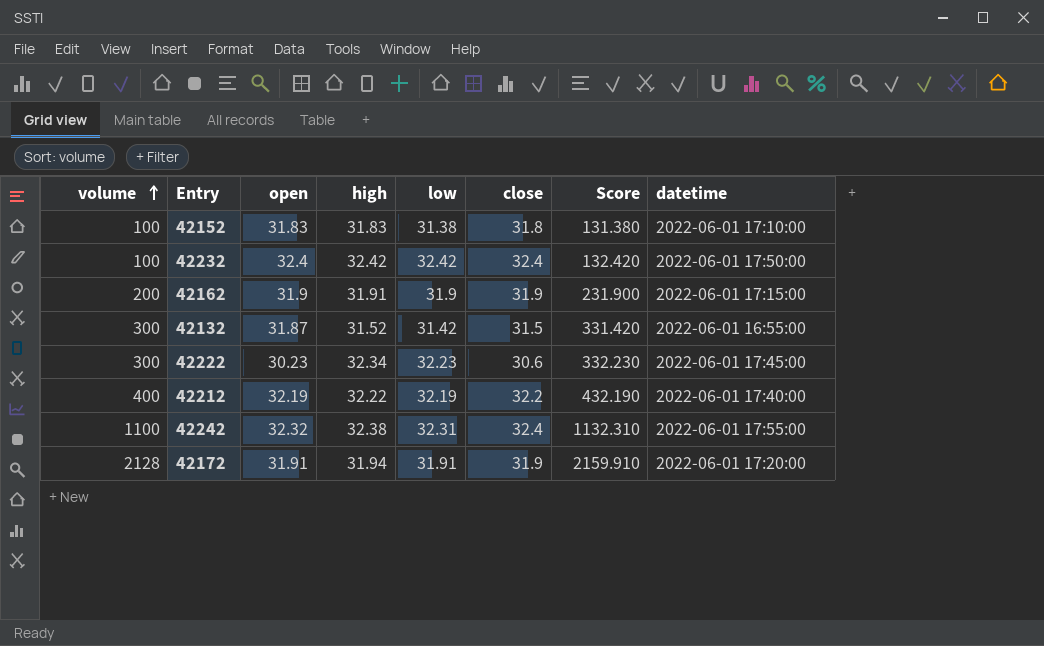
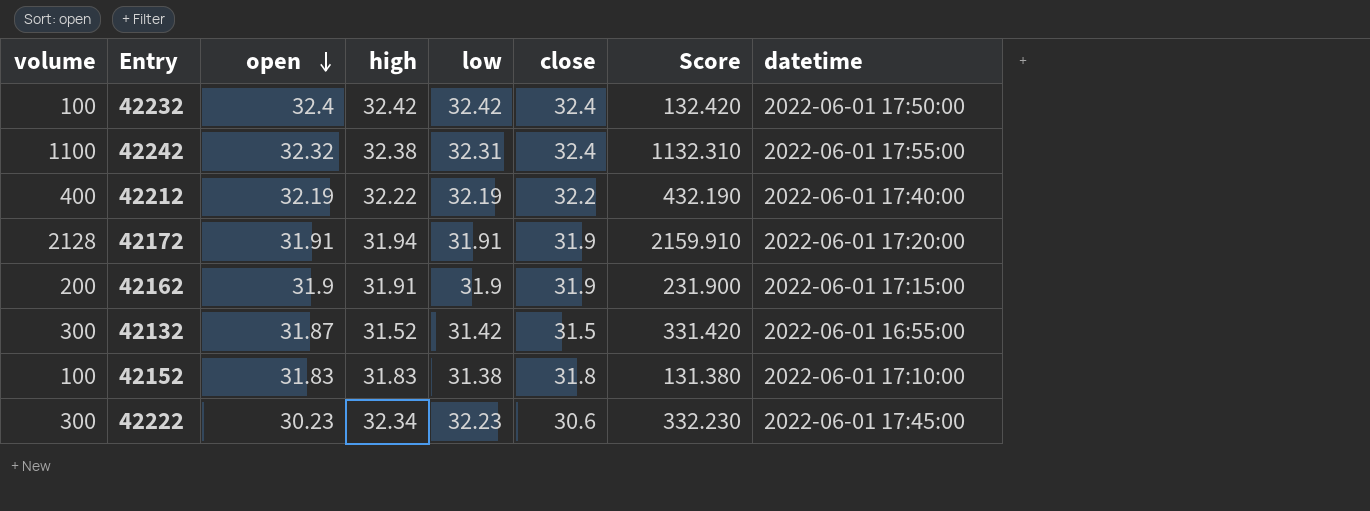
row order: volume ascending -> open descending

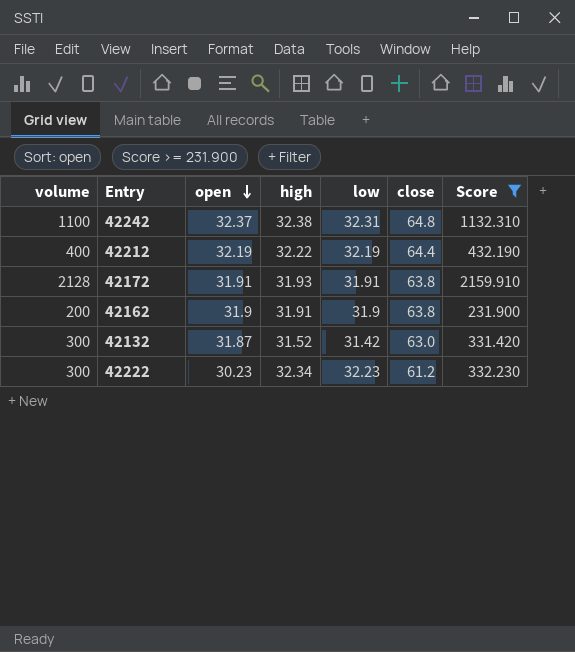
filter: none -> Score >= 231.900
column datetime | position: 8 -> none
42242 | open: 32.32 -> 32.37
42242 | close: 32.4 -> 64.8
42212 | close: 32.2 -> 64.4
42172 | high: 31.94 -> 31.93
42172 | close: 31.9 -> 63.8
42162 | close: 31.9 -> 63.8
42132 | close: 31.5 -> 63.0
42222 | close: 30.6 -> 61.2

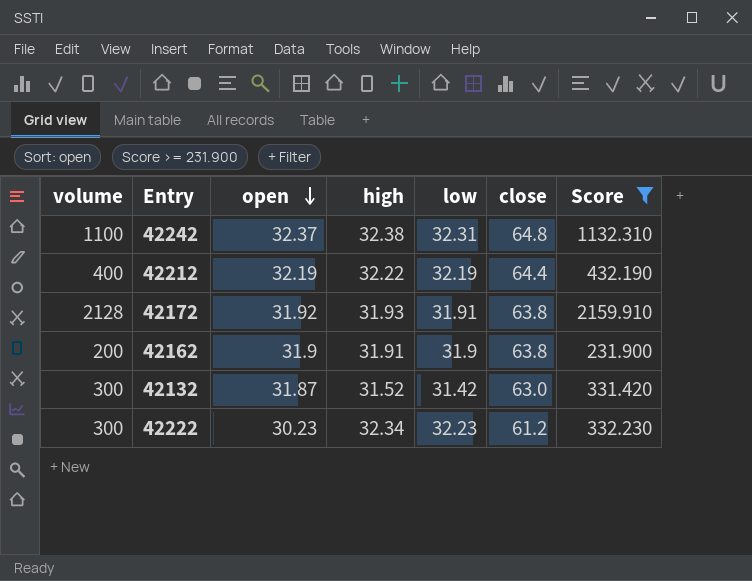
42172 | open: 31.91 -> 31.92

